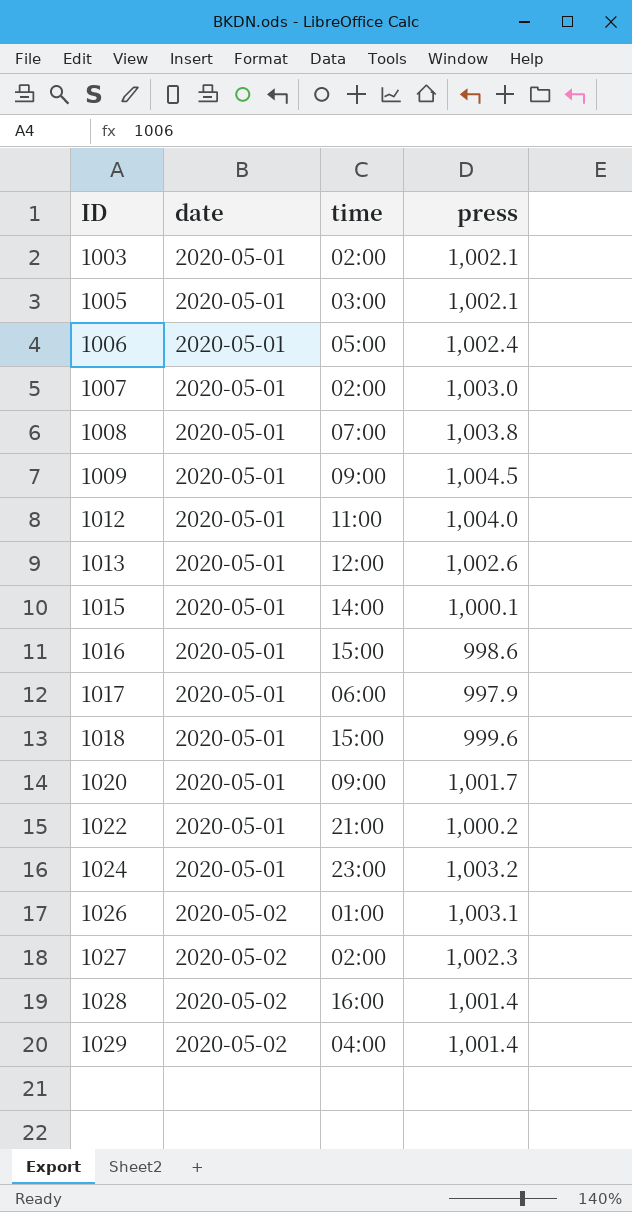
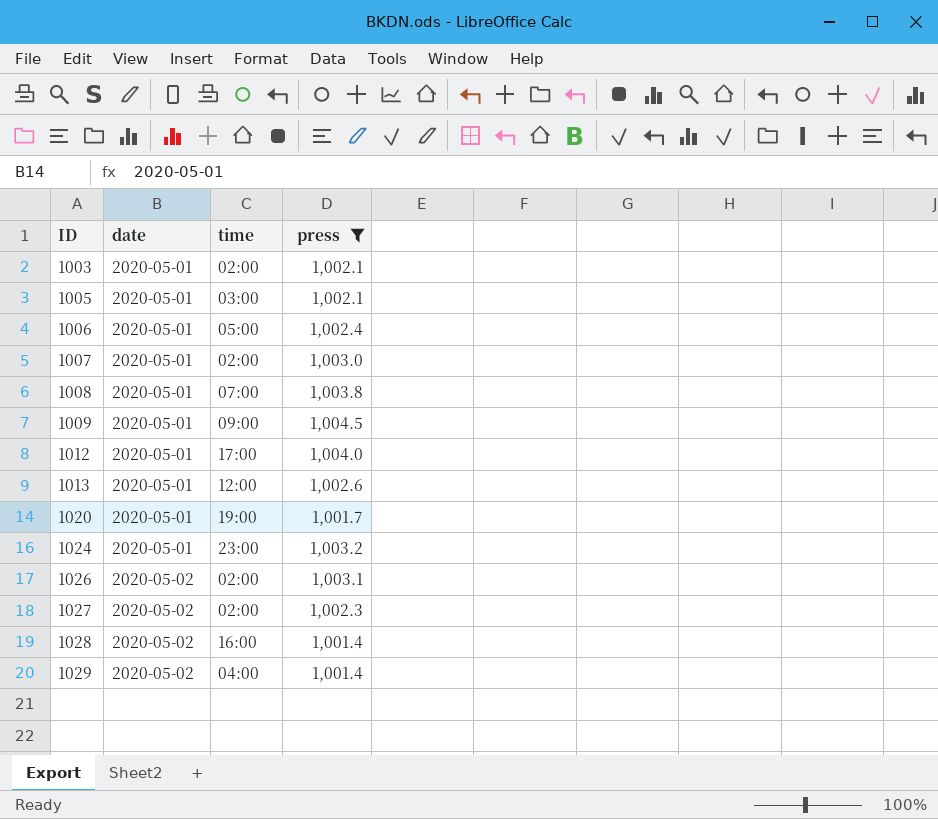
filter: none -> press >= 1,001.4
1012 | time: 11:00 -> 17:00
1020 | time: 09:00 -> 19:00
1026 | time: 01:00 -> 02:00

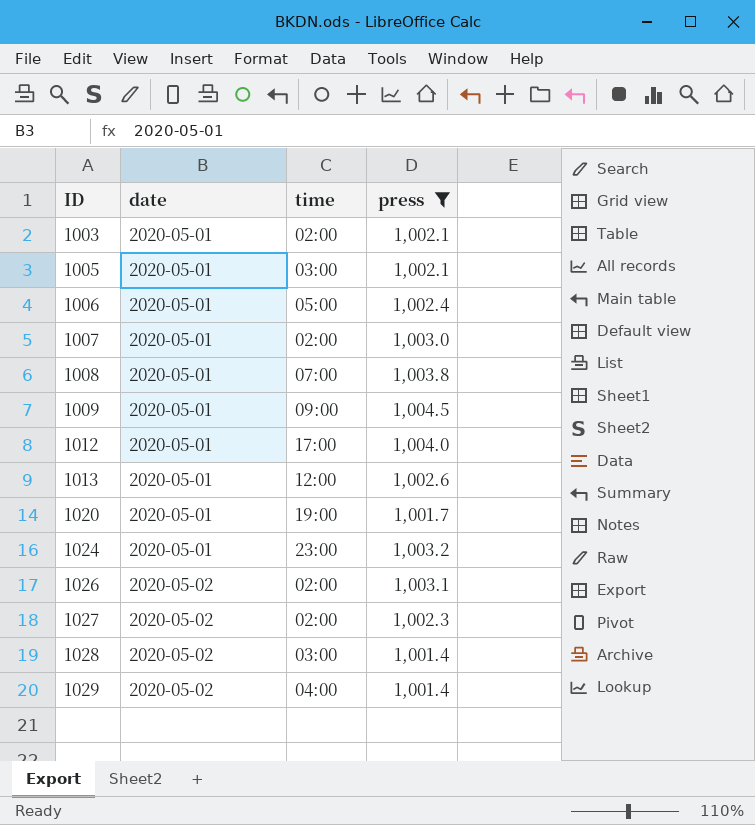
1028 | time: 16:00 -> 03:00

